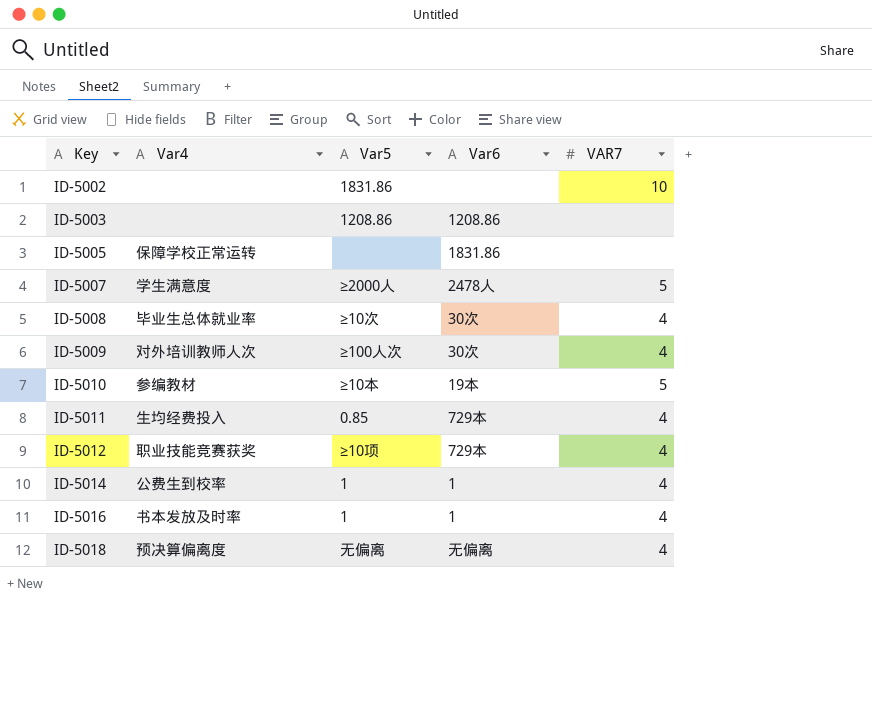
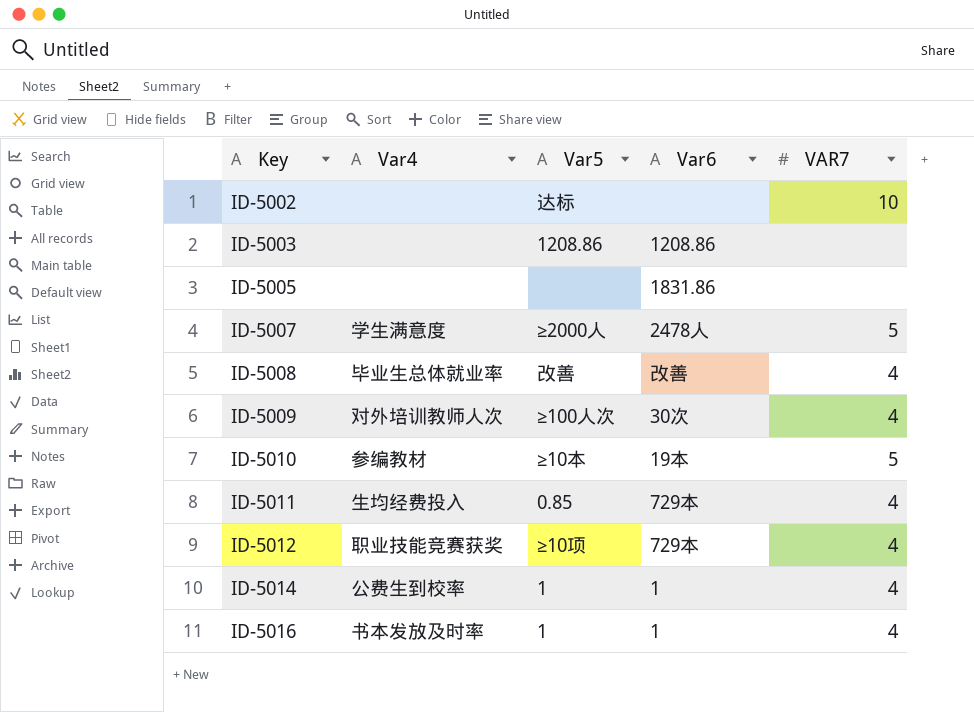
row ID-5018: 预决算偏离度 | 无偏离 | 无偏离 | 4 -> none
ID-5002 | Var5: 1831.86 -> 达标
ID-5005 | Var4: 保障学校正常运转 -> none
ID-5008 | Var5: ≥10次 -> 改善
ID-5008 | Var6: 30次 -> 改善

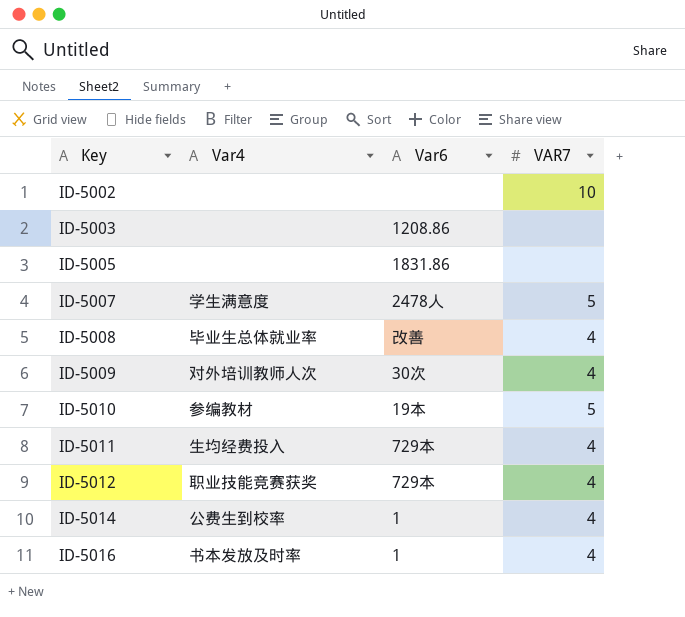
column Var5 | position: 3 -> none

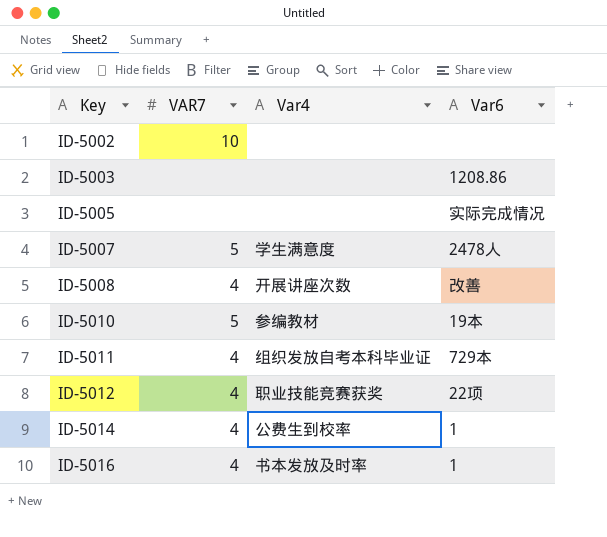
column VAR7 | position: 4 -> 2
row ID-5009: 对外培训教师人次 | 30次 | 4 -> none
ID-5005 | Var6: 1831.86 -> 实际完成情况
ID-5008 | Var4: 毕业生总体就业率 -> 开展讲座次数
ID-5011 | Var4: 生均经费投入 -> 组织发放自考本科毕业证
ID-5012 | Var6: 729本 -> 22项

